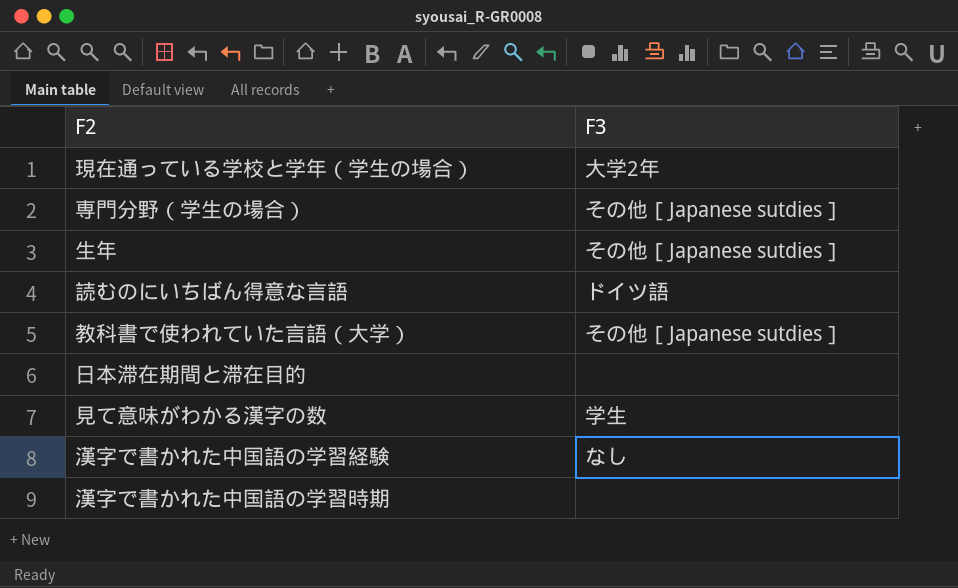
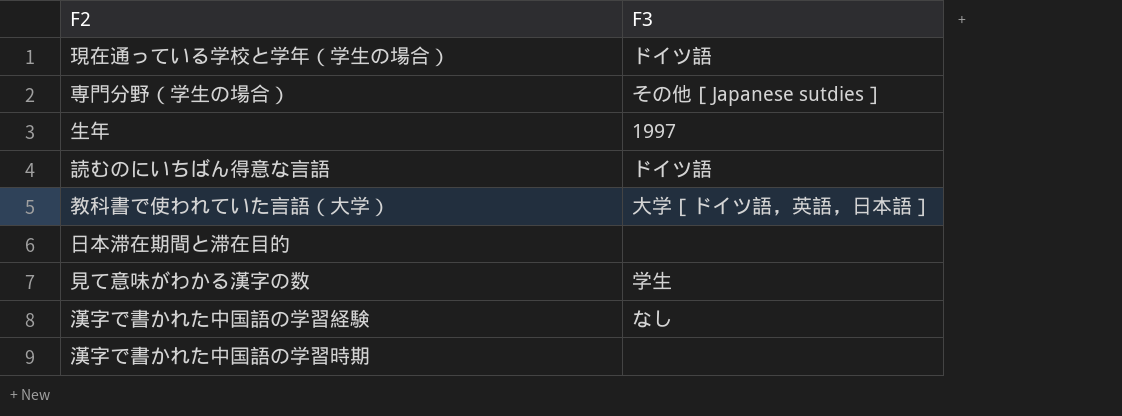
現在通っている学校と学年（学生の場合） | F3: 大学2年 -> ドイツ語
生年 | F3: その他［Japanese sutdies］ -> 1997
教科書で使われていた言語（大学） | F3: その他［Japanese sutdies］ -> 大学［ドイツ語，英語，日本語］

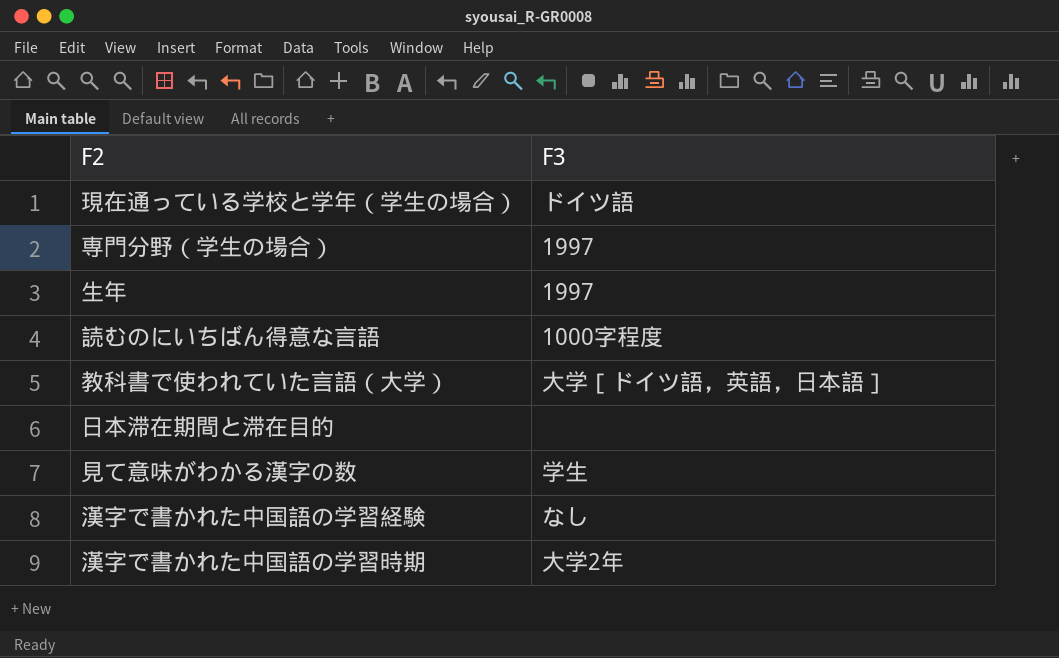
専門分野（学生の場合） | F3: その他［Japanese sutdies］ -> 1997
読むのにいちばん得意な言語 | F3: ドイツ語 -> 1000字程度
漢字で書かれた中国語の学習時期 | F3: none -> 大学2年

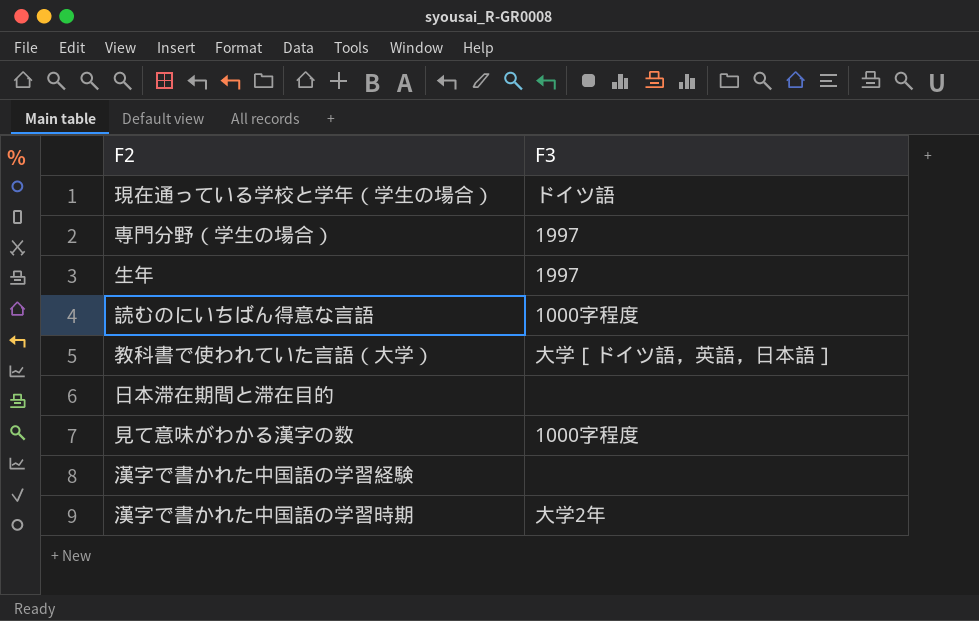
見て意味がわかる漢字の数 | F3: 学生 -> 1000字程度
漢字で書かれた中国語の学習経験 | F3: なし -> none

